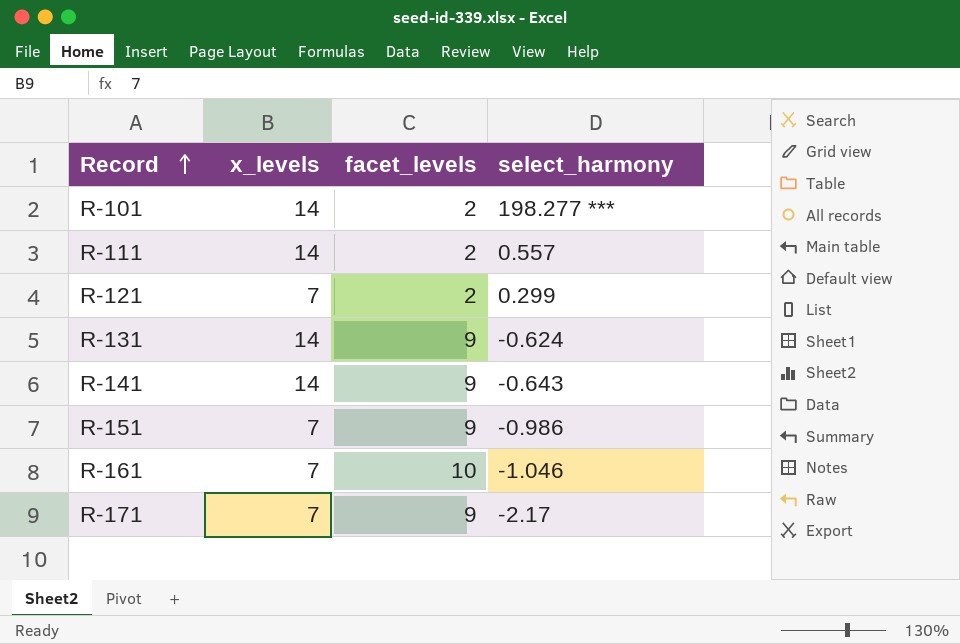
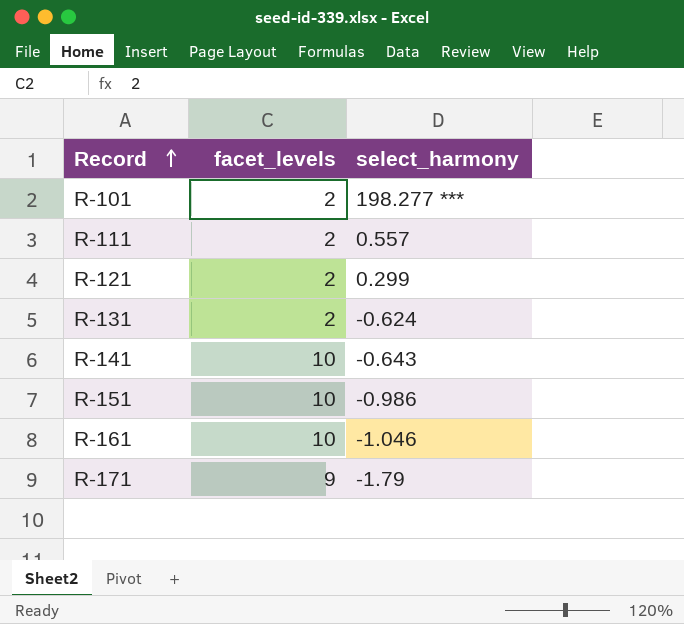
column x_levels | position: 2 -> none
R-131 | facet_levels: 9 -> 2
R-141 | facet_levels: 9 -> 10
R-151 | facet_levels: 9 -> 10
R-171 | select_harmony: -2.17 -> -1.79

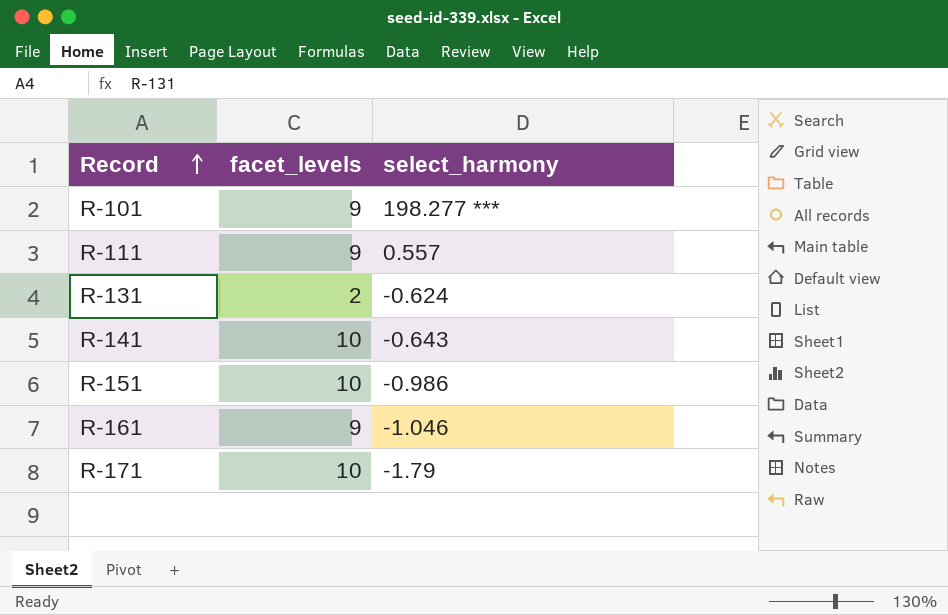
row R-121: 2 | 0.299 -> none
R-101 | facet_levels: 2 -> 9
R-111 | facet_levels: 2 -> 9
R-161 | facet_levels: 10 -> 9
R-171 | facet_levels: 9 -> 10

